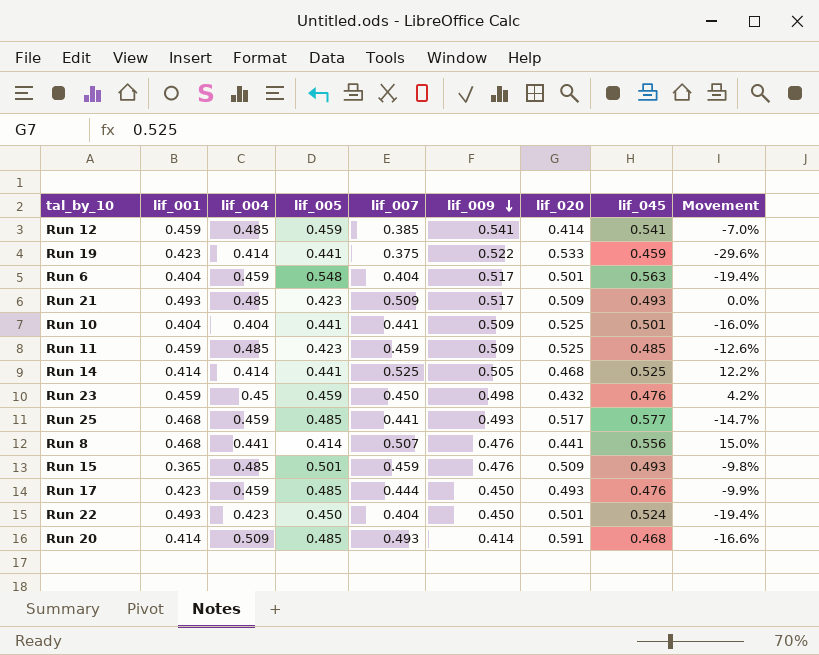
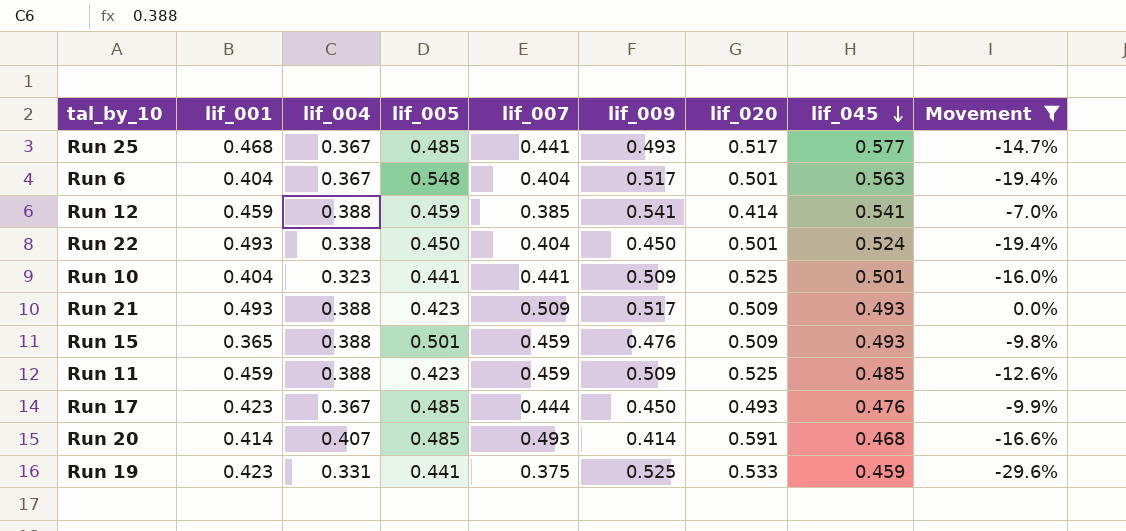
filter: none -> Movement <= 0.0%
row order: lif_009 descending -> lif_045 descending
Run 25 | lif_004: 0.459 -> 0.367
Run 6 | lif_004: 0.459 -> 0.367
Run 12 | lif_004: 0.485 -> 0.388
Run 22 | lif_004: 0.423 -> 0.338
Run 10 | lif_004: 0.404 -> 0.323
Run 21 | lif_004: 0.485 -> 0.388
Run 15 | lif_004: 0.485 -> 0.388
Run 11 | lif_004: 0.485 -> 0.388
Run 17 | lif_004: 0.459 -> 0.367
Run 20 | lif_004: 0.509 -> 0.407
Run 19 | lif_004: 0.414 -> 0.331
Run 19 | lif_009: 0.522 -> 0.525

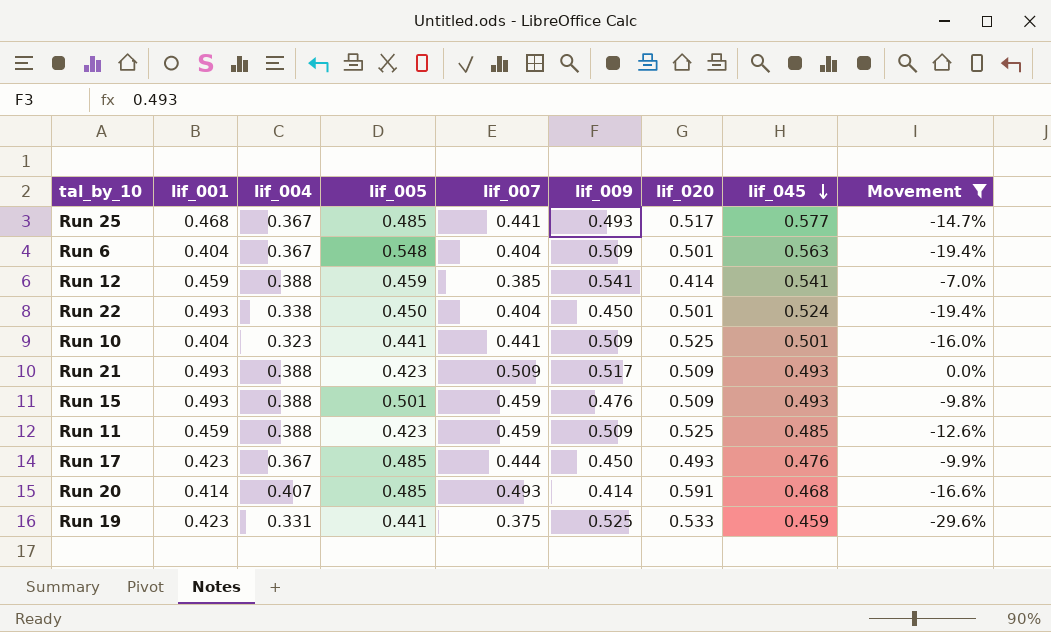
Run 6 | lif_009: 0.517 -> 0.509
Run 15 | lif_001: 0.365 -> 0.493

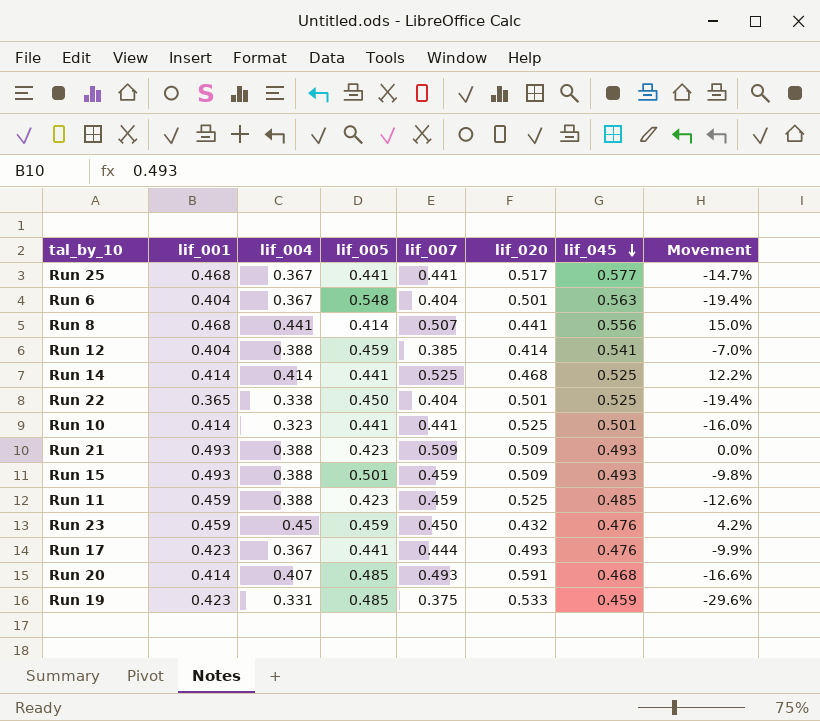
filter: Movement <= 0.0% -> none
column lif_009 | position: 6 -> none
Run 25 | lif_005: 0.485 -> 0.441
Run 12 | lif_001: 0.459 -> 0.404
Run 22 | lif_001: 0.493 -> 0.365
Run 22 | lif_045: 0.524 -> 0.525
Run 10 | lif_001: 0.404 -> 0.414
Run 17 | lif_005: 0.485 -> 0.441
Run 19 | lif_005: 0.441 -> 0.485

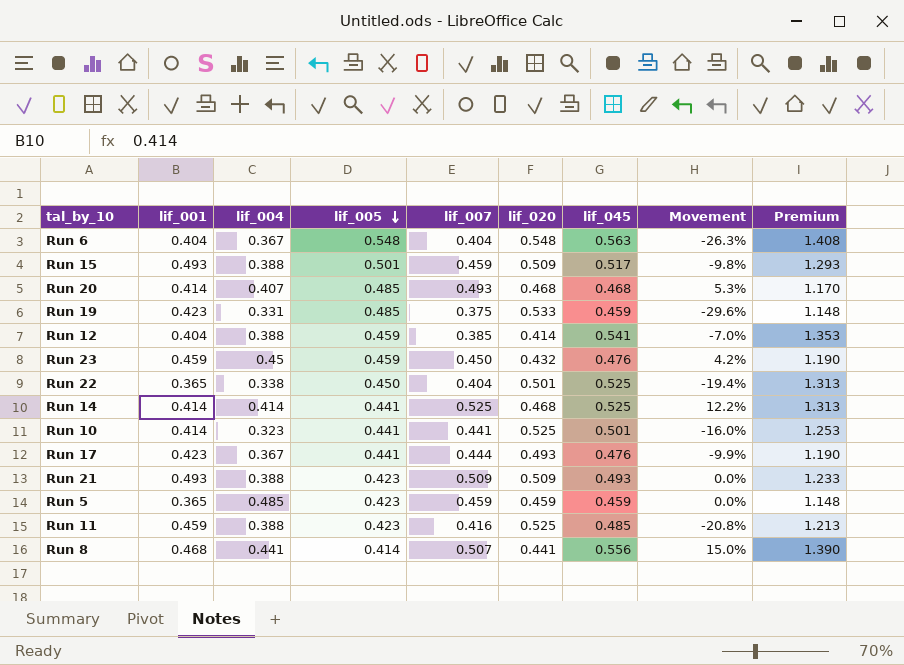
row order: lif_045 descending -> lif_005 descending
column Premium | formula: none -> [lif_045] * 2.5
row Run 25: 0.468 | 0.367 | 0.441 | 0.441 | 0.517 | 0.577 | -14.7% -> none
Run 6 | lif_020: 0.501 -> 0.548
Run 6 | Movement: -19.4% -> -26.3%
Run 15 | lif_045: 0.493 -> 0.517
Run 20 | lif_020: 0.591 -> 0.468
Run 20 | Movement: -16.6% -> 5.3%
row Run 5: none -> 0.365 | 0.485 | 0.423 | 0.459 | 0.459 | 0.459 | 0.0% | 1.148
Run 11 | lif_007: 0.459 -> 0.416
Run 11 | Movement: -12.6% -> -20.8%

